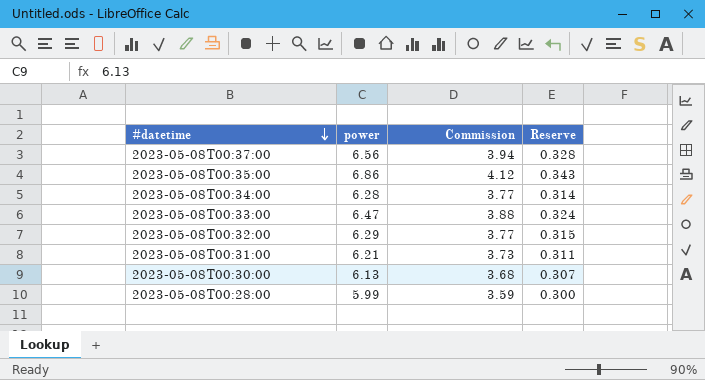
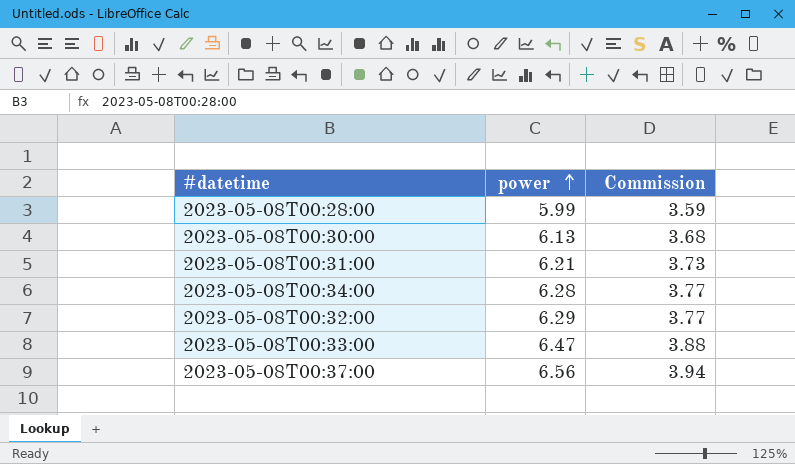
row order: #datetime descending -> power ascending
column Reserve | formula: [power] * 0.05 -> none
row 2023-05-08T00:35:00: 6.86 | 4.12 | 0.343 -> none

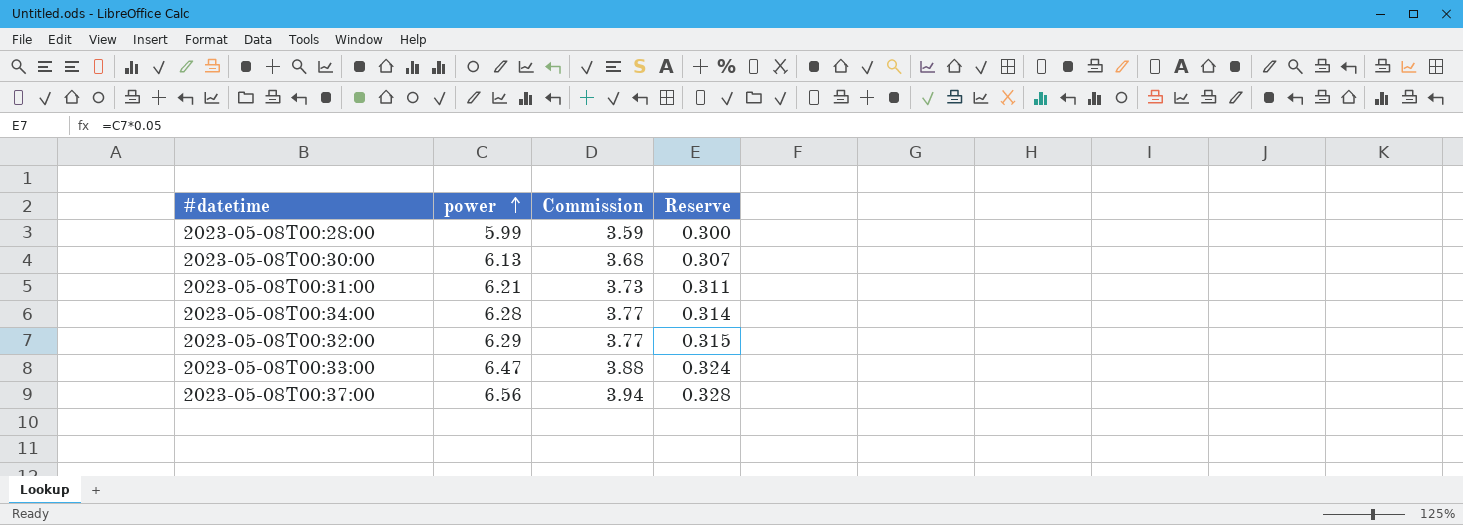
column Reserve | formula: none -> [power] * 0.05

